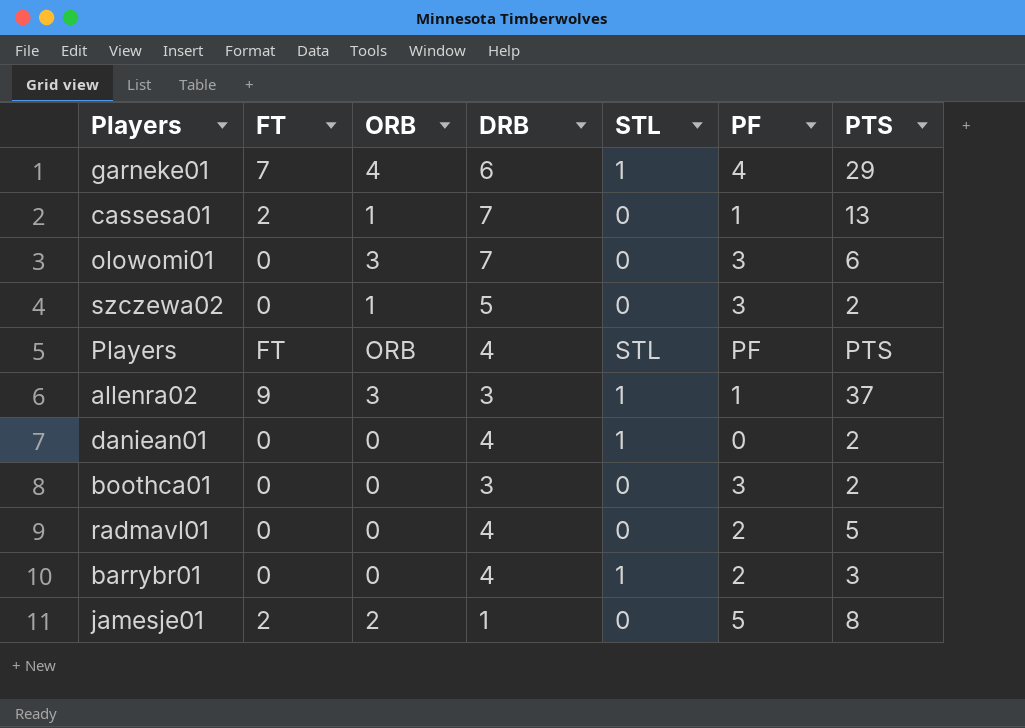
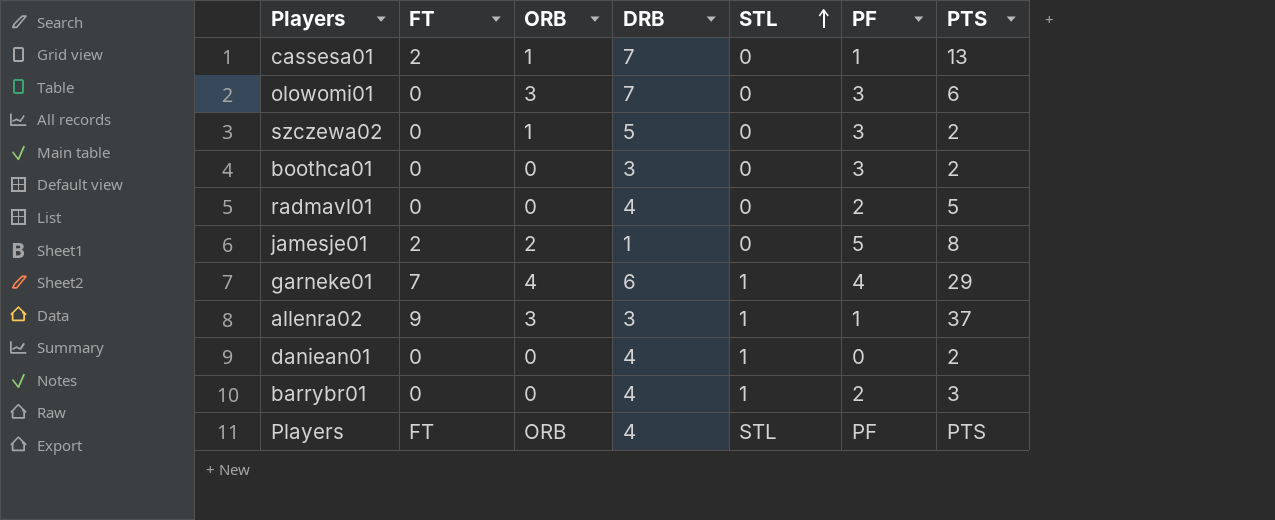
row order: none -> STL ascending

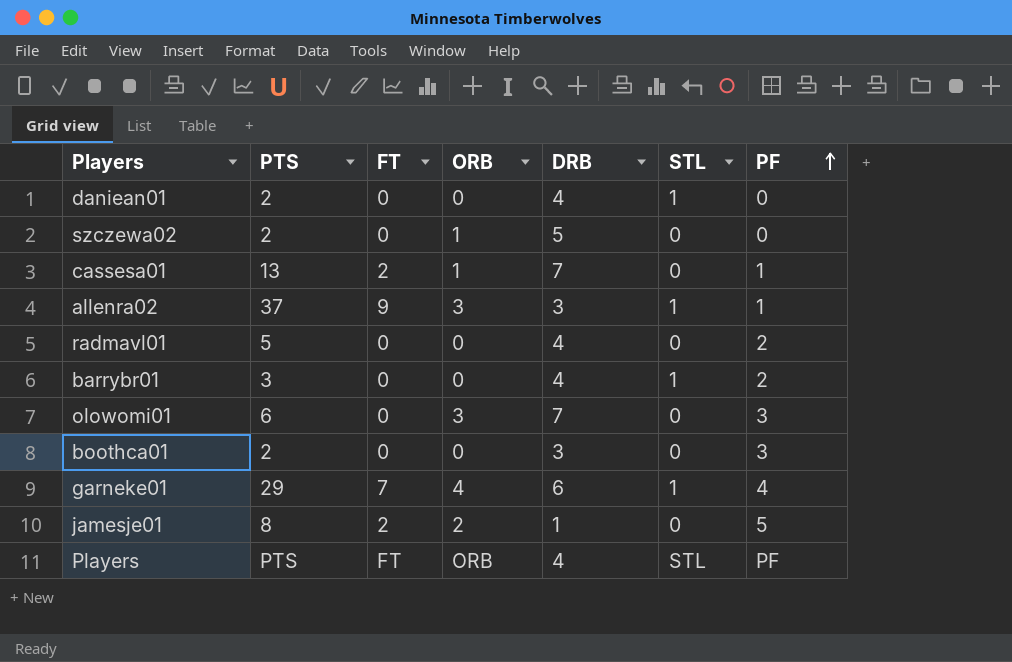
row order: STL ascending -> PF ascending
column PTS | position: 7 -> 2
szczewa02 | PF: 3 -> 0

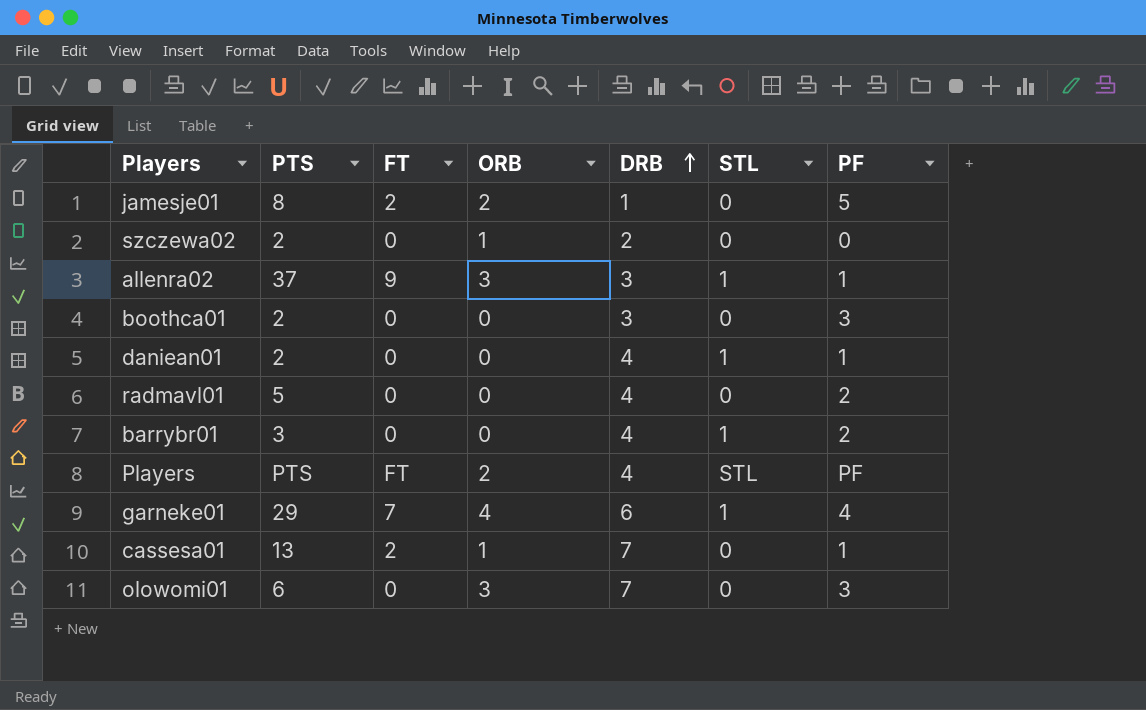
row order: PF ascending -> DRB ascending
szczewa02 | DRB: 5 -> 2
daniean01 | PF: 0 -> 1
Players | ORB: ORB -> 2

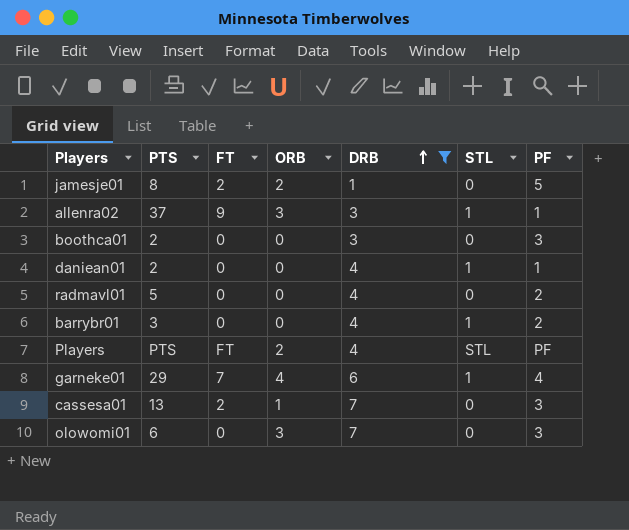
filter: none -> DRB != 2
cassesa01 | PF: 1 -> 3

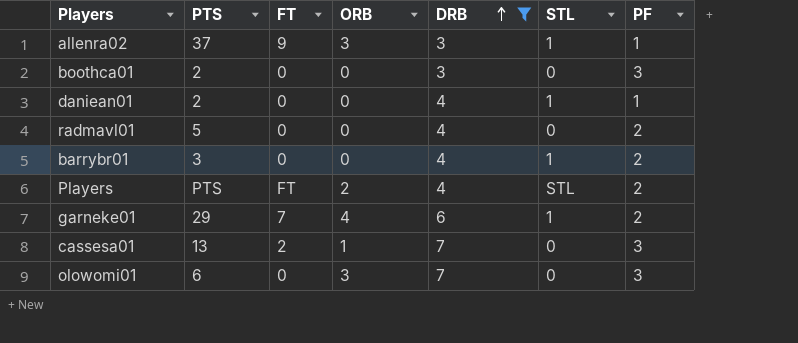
row jamesje01: 8 | 2 | 2 | 1 | 0 | 5 -> none
Players | PF: PF -> 2
garneke01 | PF: 4 -> 2

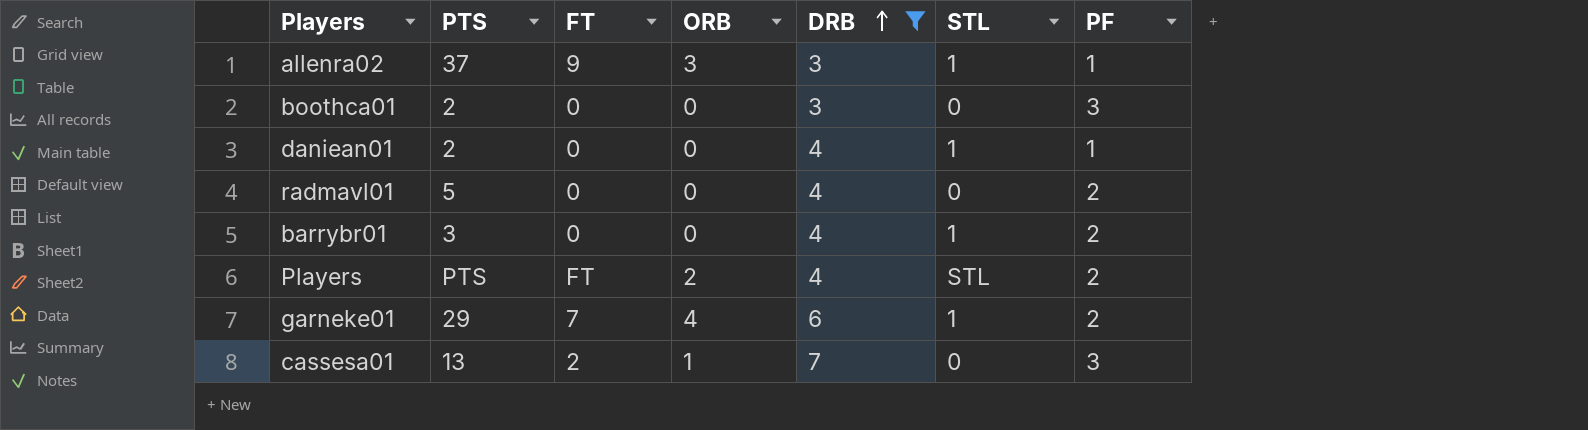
row olowomi01: 6 | 0 | 3 | 7 | 0 | 3 -> none

